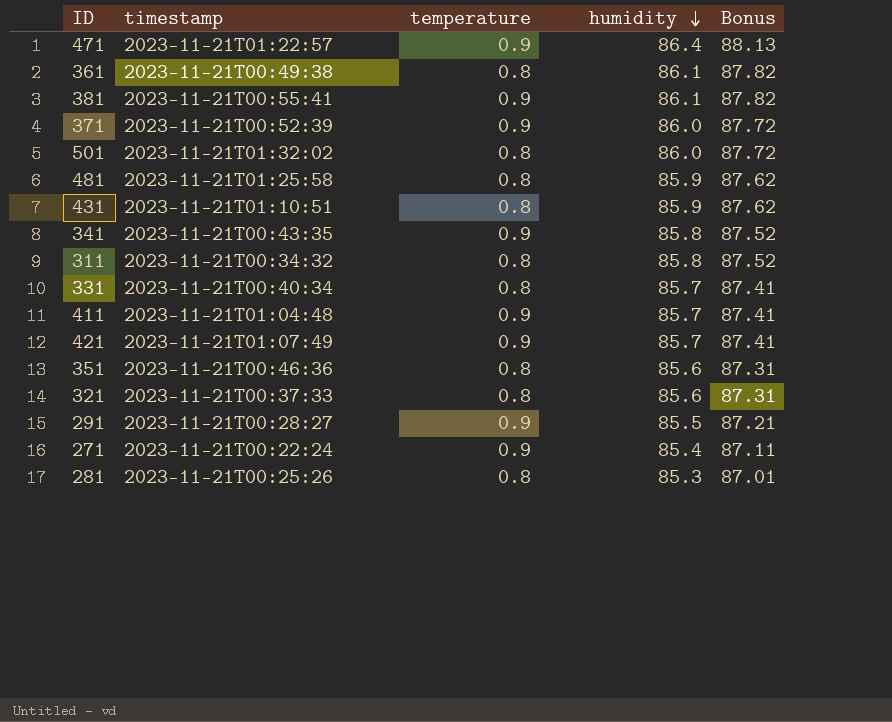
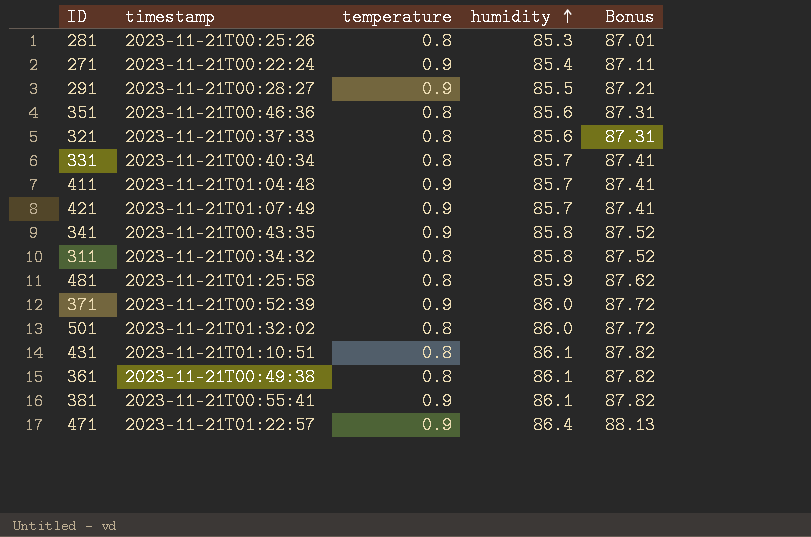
row order: humidity descending -> humidity ascending
431 | humidity: 85.9 -> 86.1
431 | Bonus: 87.62 -> 87.82

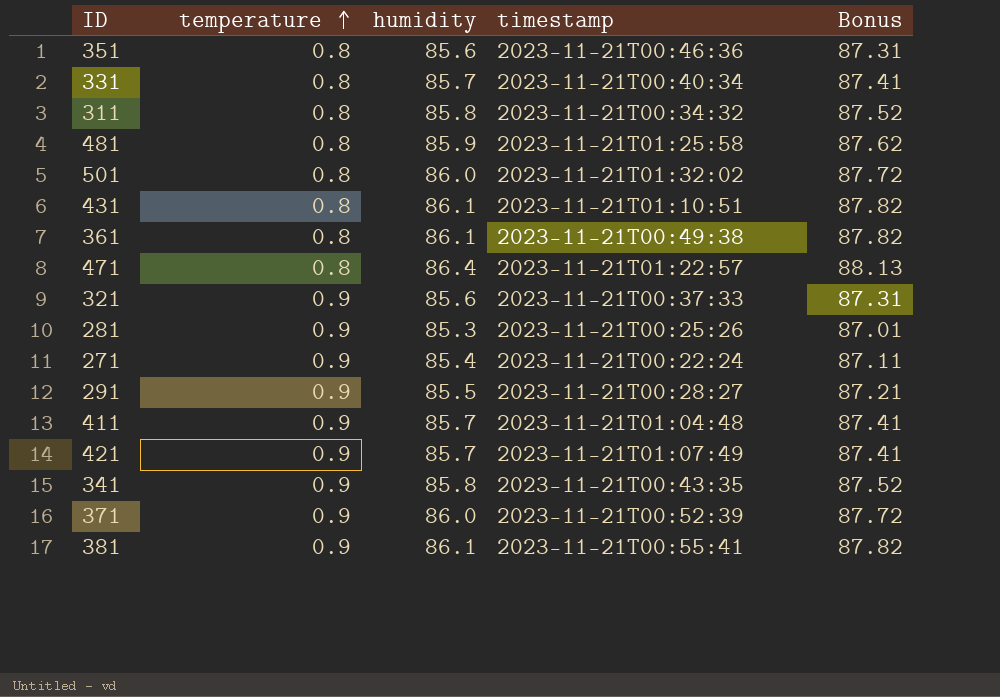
row order: humidity ascending -> temperature ascending
column timestamp | position: 2 -> 4
471 | temperature: 0.9 -> 0.8
321 | temperature: 0.8 -> 0.9
281 | temperature: 0.8 -> 0.9

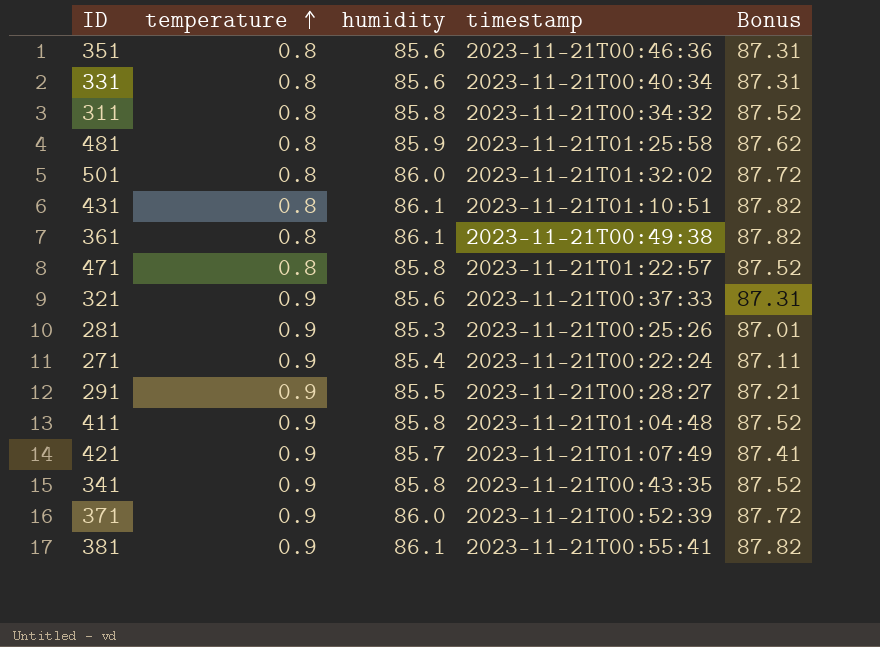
331 | humidity: 85.7 -> 85.6
331 | Bonus: 87.41 -> 87.31
471 | humidity: 86.4 -> 85.8
471 | Bonus: 88.13 -> 87.52
411 | humidity: 85.7 -> 85.8
411 | Bonus: 87.41 -> 87.52

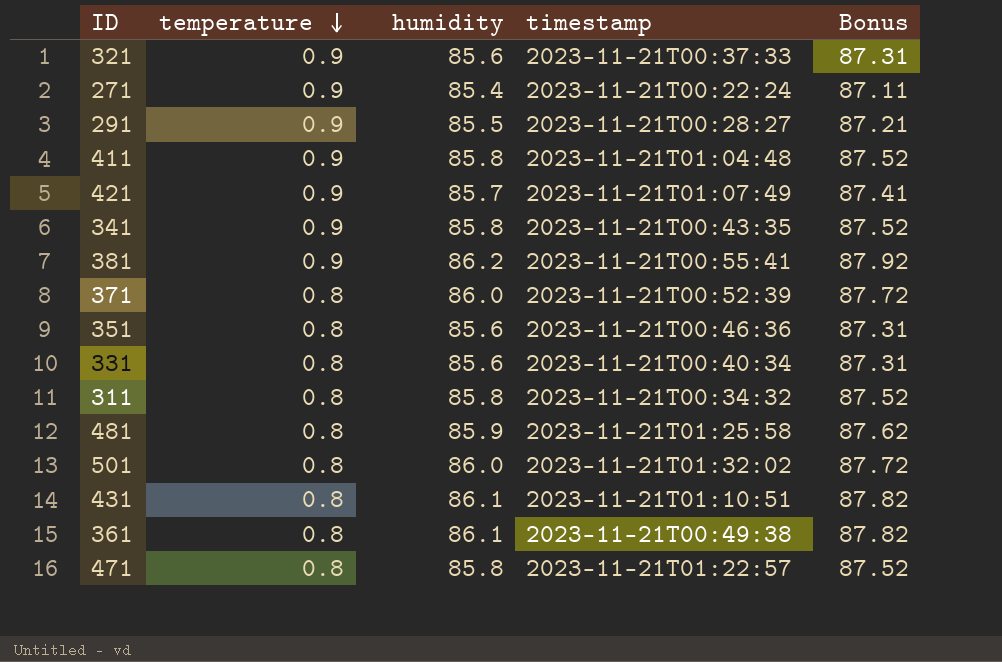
row order: temperature ascending -> temperature descending
row 281: 0.9 | 85.3 | 2023-11-21T00:25:26 | 87.01 -> none
381 | humidity: 86.1 -> 86.2
381 | Bonus: 87.82 -> 87.92
371 | temperature: 0.9 -> 0.8

